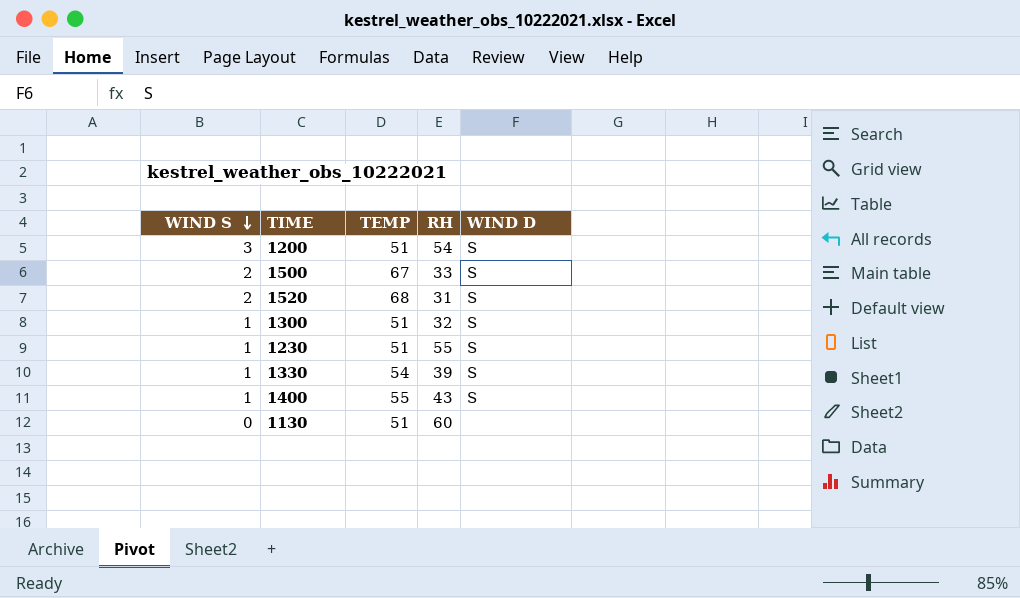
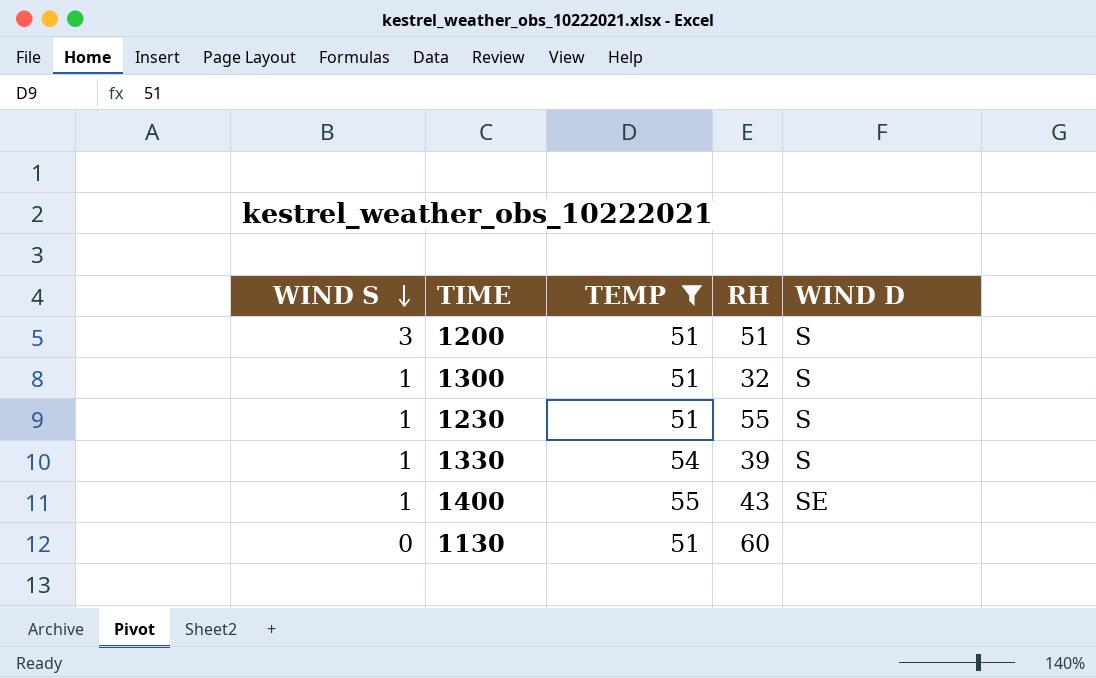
filter: none -> TEMP <= 55
1200 | RH: 54 -> 51
1400 | WIND D: S -> SE

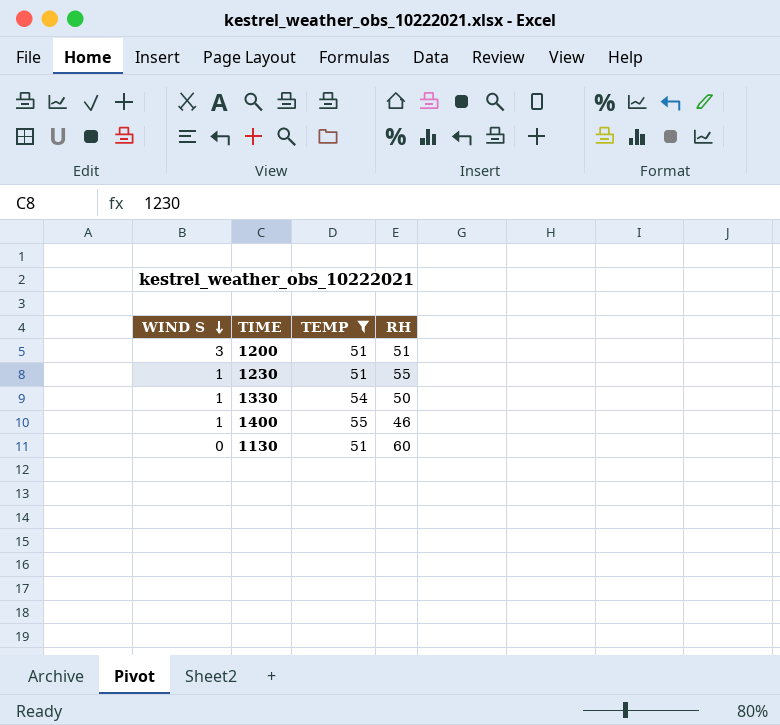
column WIND D | position: 5 -> none
row 1300: 1 | 51 | 32 | S -> none
1330 | RH: 39 -> 50
1400 | RH: 43 -> 46

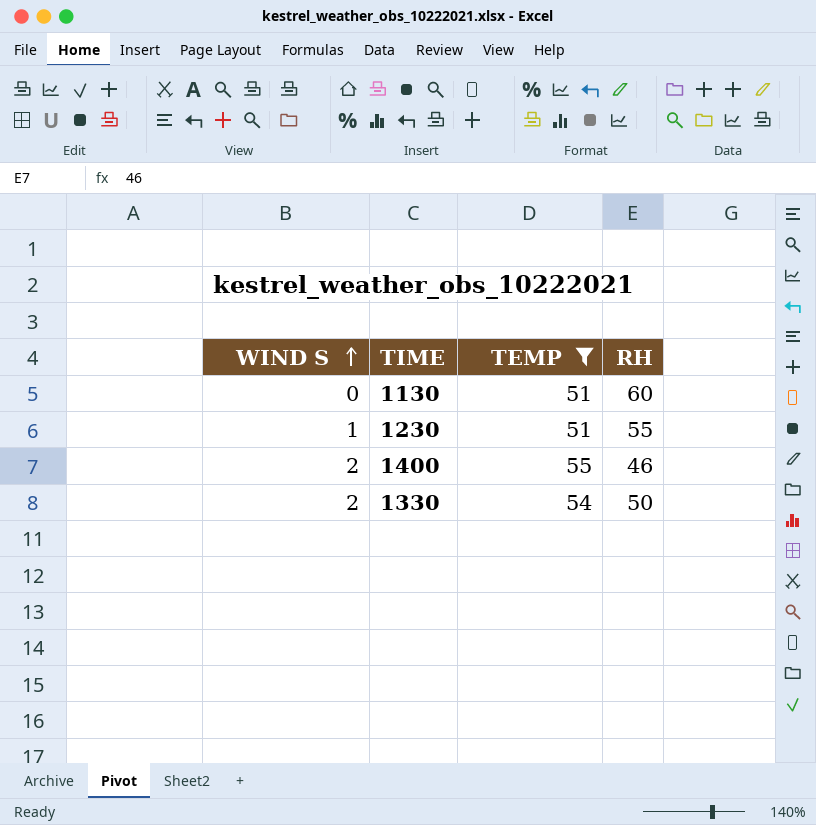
row order: WIND S descending -> WIND S ascending
row 1200: 3 | 51 | 51 -> none
1400 | WIND S: 1 -> 2
1330 | WIND S: 1 -> 2

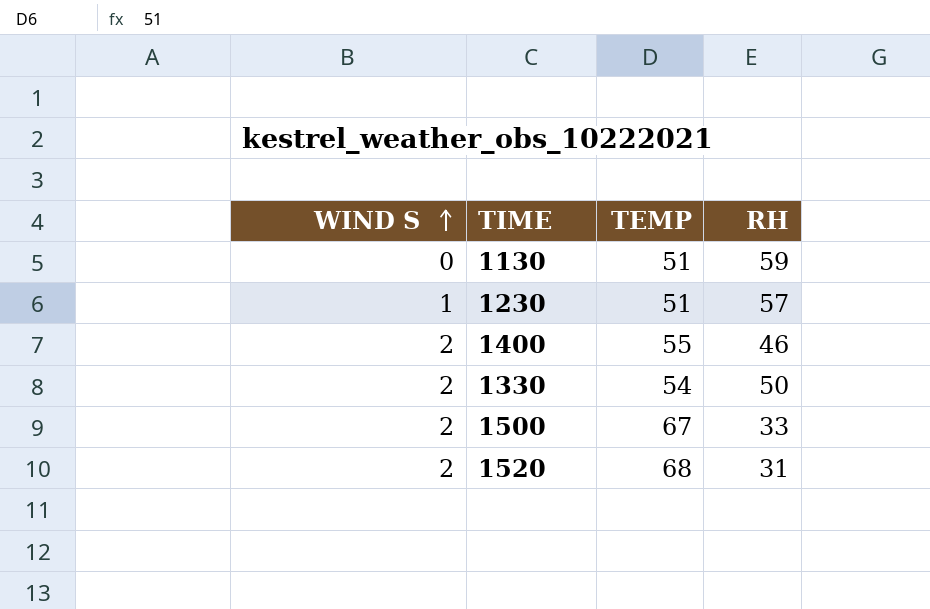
filter: TEMP <= 55 -> none
1130 | RH: 60 -> 59
1230 | RH: 55 -> 57

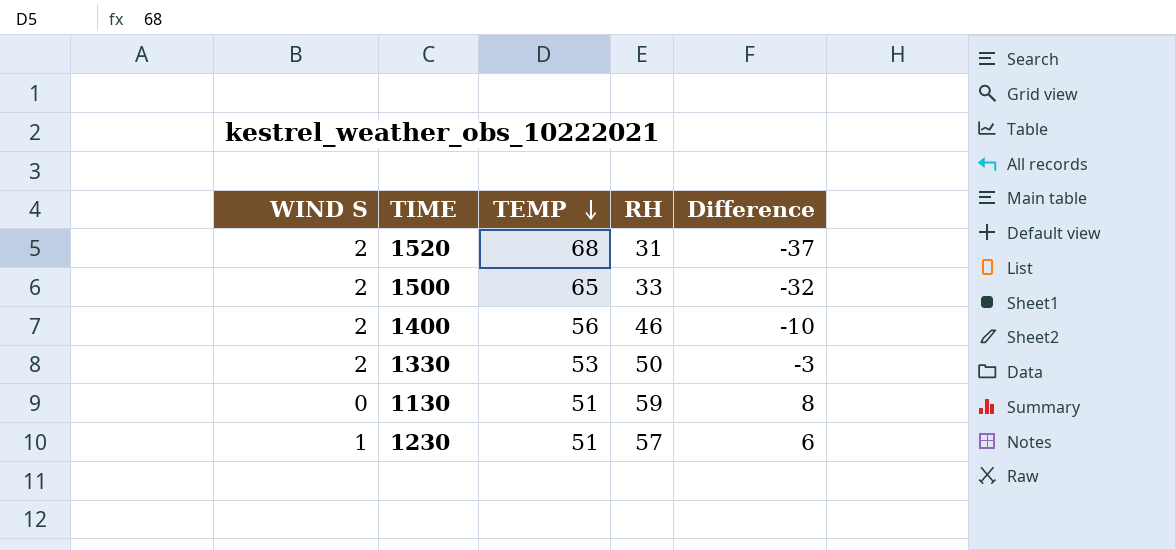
row order: WIND S ascending -> TEMP descending
column Difference | formula: none -> [RH] - [TEMP]
1500 | TEMP: 67 -> 65
1400 | TEMP: 55 -> 56
1330 | TEMP: 54 -> 53

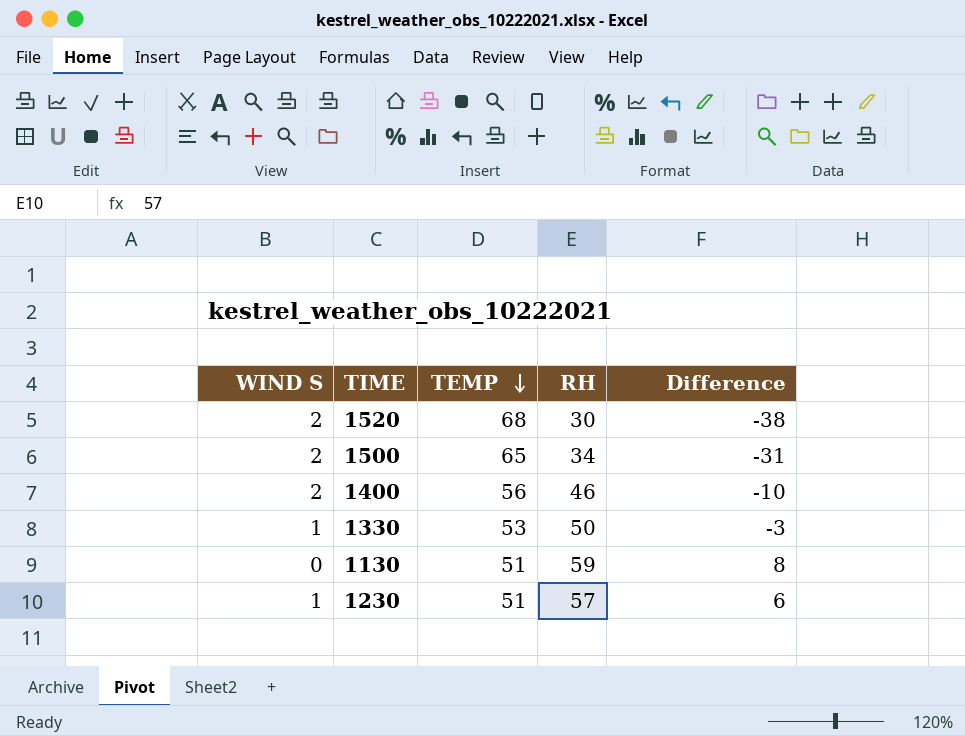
1520 | RH: 31 -> 30
1520 | Difference: -37 -> -38
1500 | RH: 33 -> 34
1500 | Difference: -32 -> -31
1330 | WIND S: 2 -> 1

